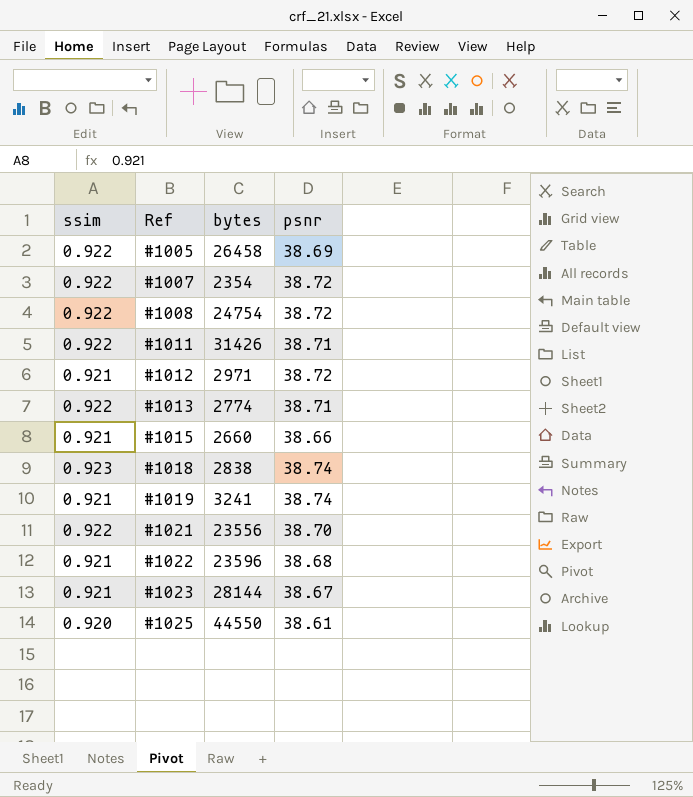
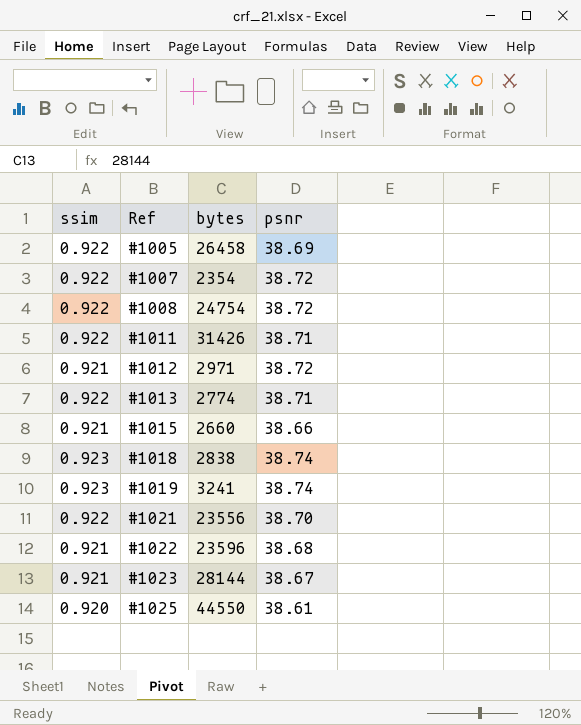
#1019 | ssim: 0.921 -> 0.923

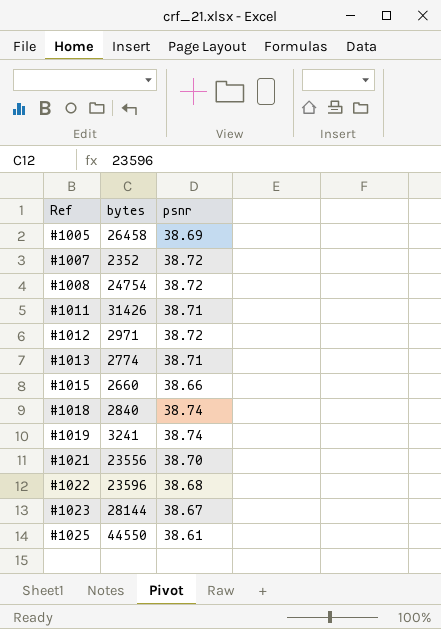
column ssim | position: 1 -> none
#1007 | bytes: 2354 -> 2352
#1018 | bytes: 2838 -> 2840

